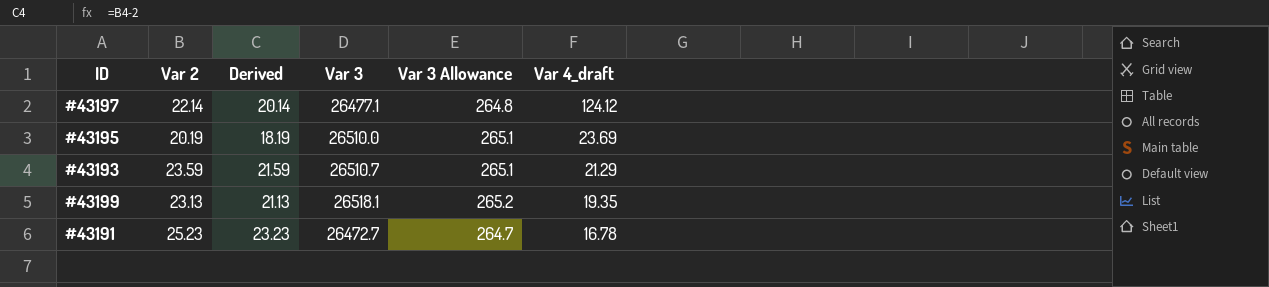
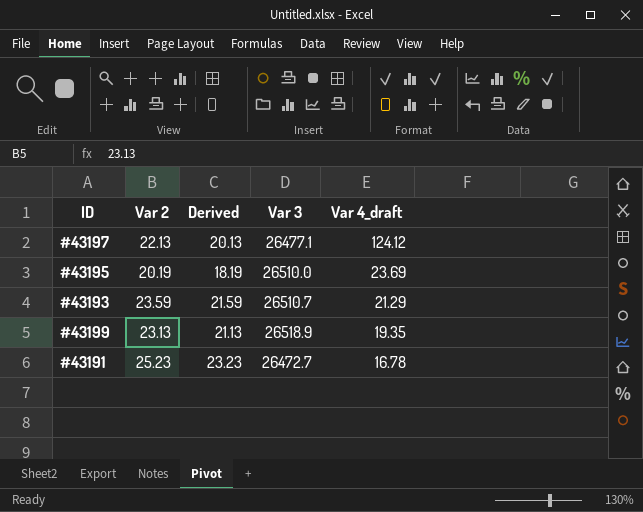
column Var 3 Allowance | formula: [Var 3] * 0.01 -> none
#43197 | Var 2: 22.14 -> 22.13
#43197 | Derived: 20.14 -> 20.13
#43199 | Var 3: 26518.1 -> 26518.9

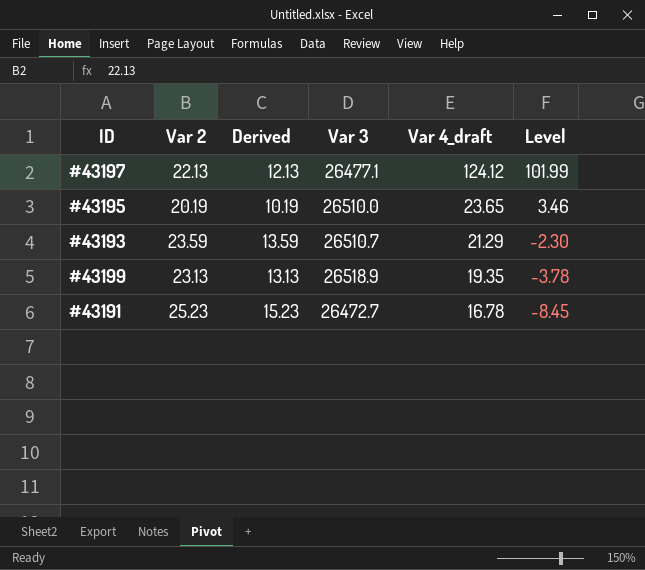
column Derived | formula: [Var 2] - 2 -> [Var 2] - 10
column Level | formula: none -> [Var 4_draft] - [Var 2]
#43195 | Var 4_draft: 23.69 -> 23.65

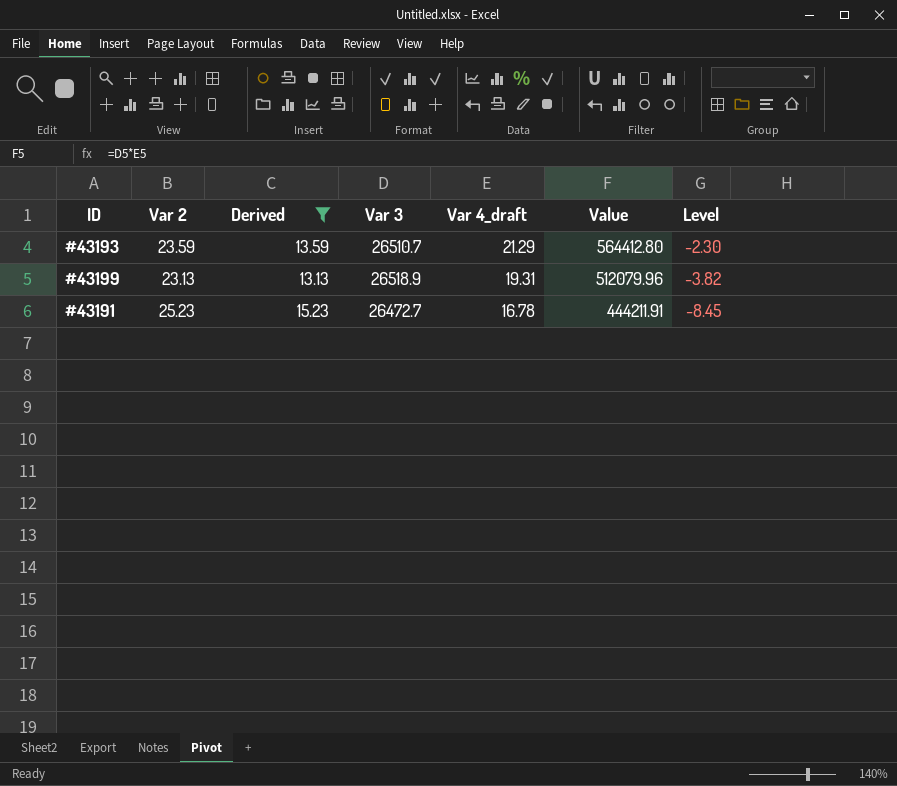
filter: none -> Derived >= 13.13
column Value | formula: none -> [Var 3] * [Var 4_draft]
#43199 | Var 4_draft: 19.35 -> 19.31
#43199 | Level: -3.78 -> -3.82

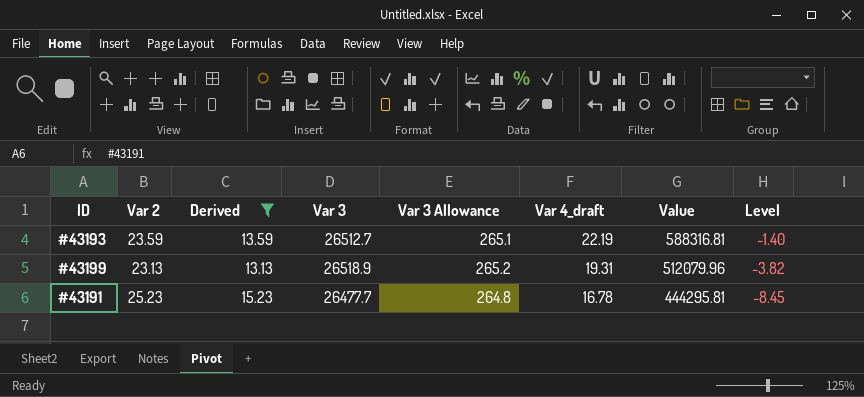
column Var 3 Allowance | formula: none -> [Var 3] * 0.01
#43193 | Var 3: 26510.7 -> 26512.7
#43193 | Var 4_draft: 21.29 -> 22.19
#43193 | Value: 564412.80 -> 588316.81
#43193 | Level: -2.30 -> -1.40
#43191 | Var 3: 26472.7 -> 26477.7
#43191 | Value: 444211.91 -> 444295.81

